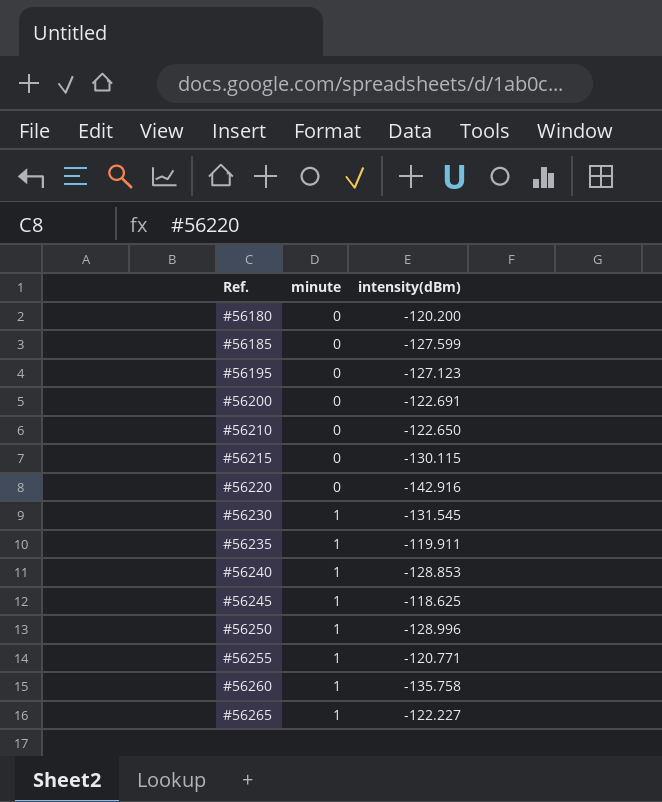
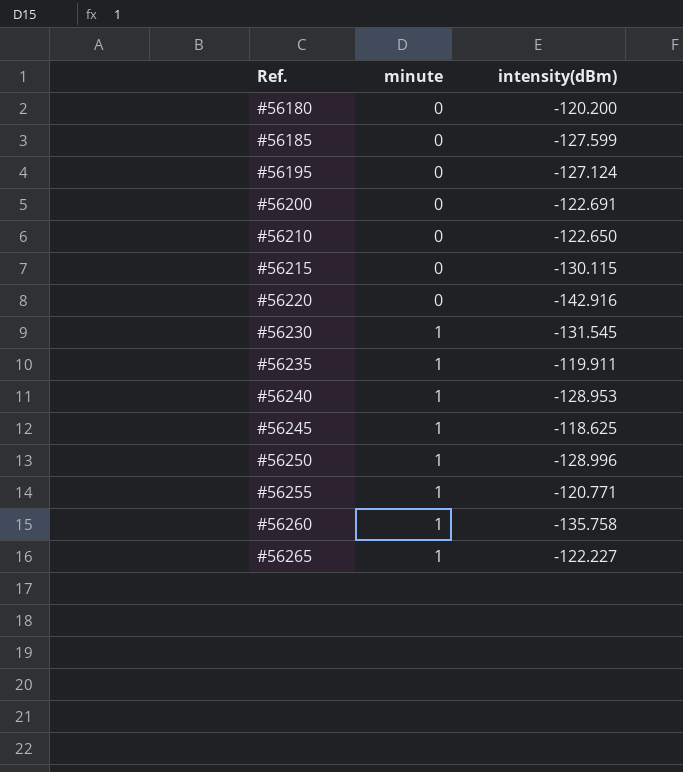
#56195 | intensity(dBm): -127.123 -> -127.124
#56240 | intensity(dBm): -128.853 -> -128.953

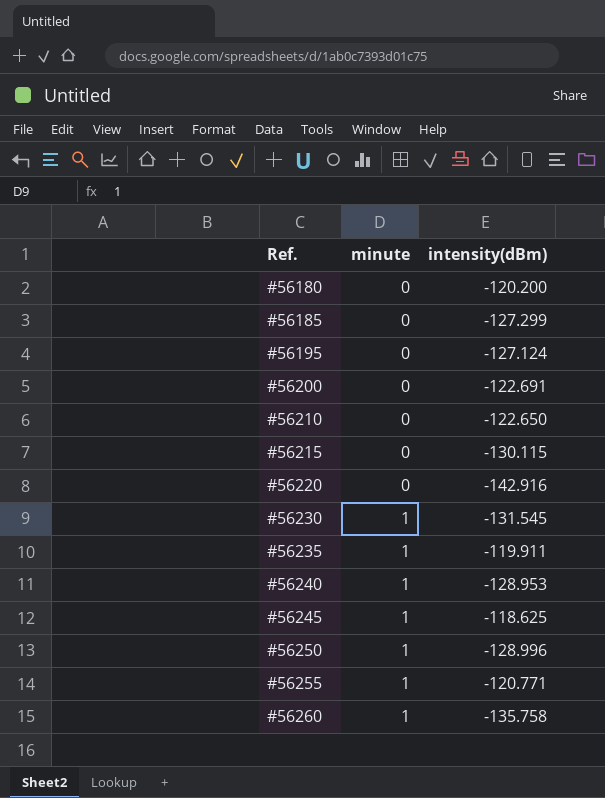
row #56265: 1 | -122.227 -> none
#56185 | intensity(dBm): -127.599 -> -127.299

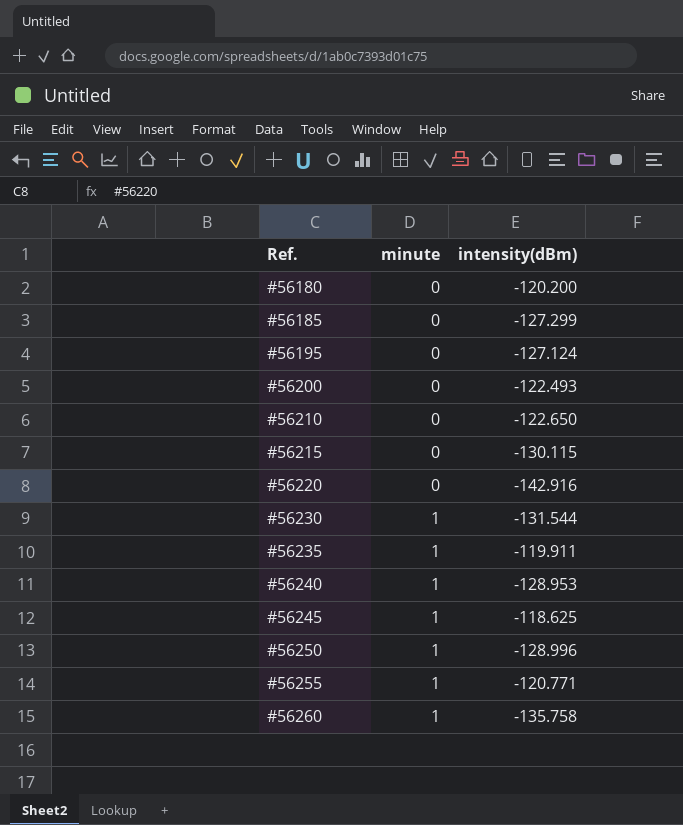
#56200 | intensity(dBm): -122.691 -> -122.493
#56230 | intensity(dBm): -131.545 -> -131.544

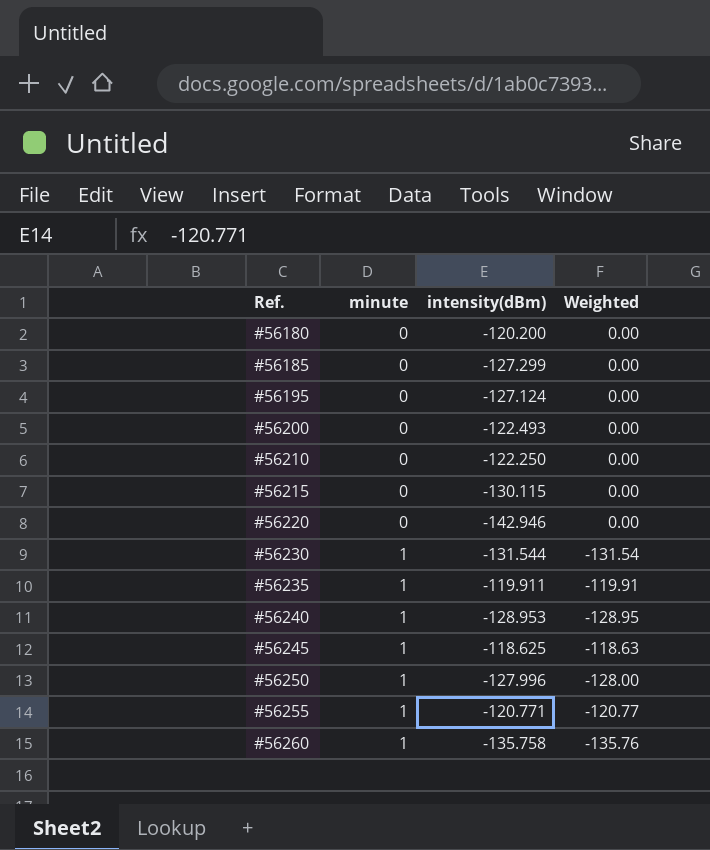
column Weighted | formula: none -> [minute] * [intensity(dBm)]
#56210 | intensity(dBm): -122.650 -> -122.250
#56220 | intensity(dBm): -142.916 -> -142.946
#56250 | intensity(dBm): -128.996 -> -127.996

